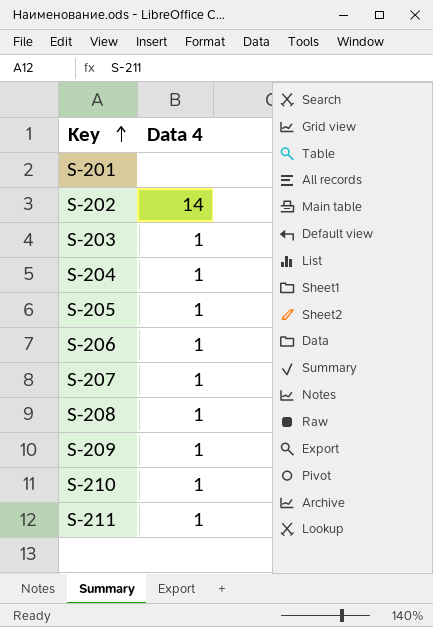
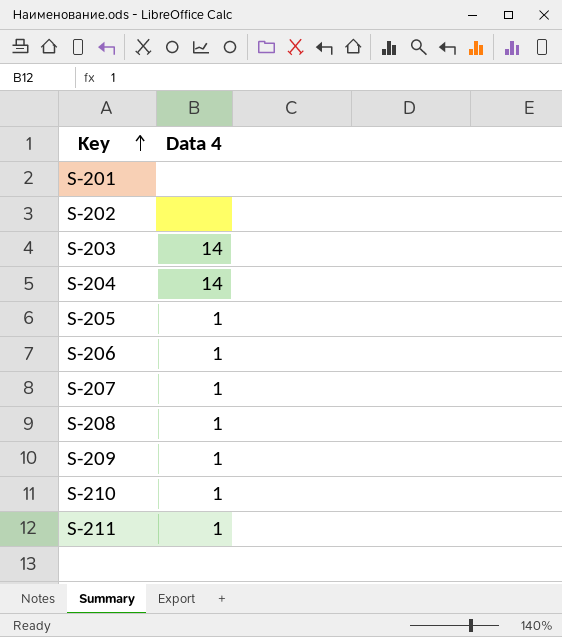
S-202 | Data 4: 14 -> none
S-203 | Data 4: 1 -> 14
S-204 | Data 4: 1 -> 14

